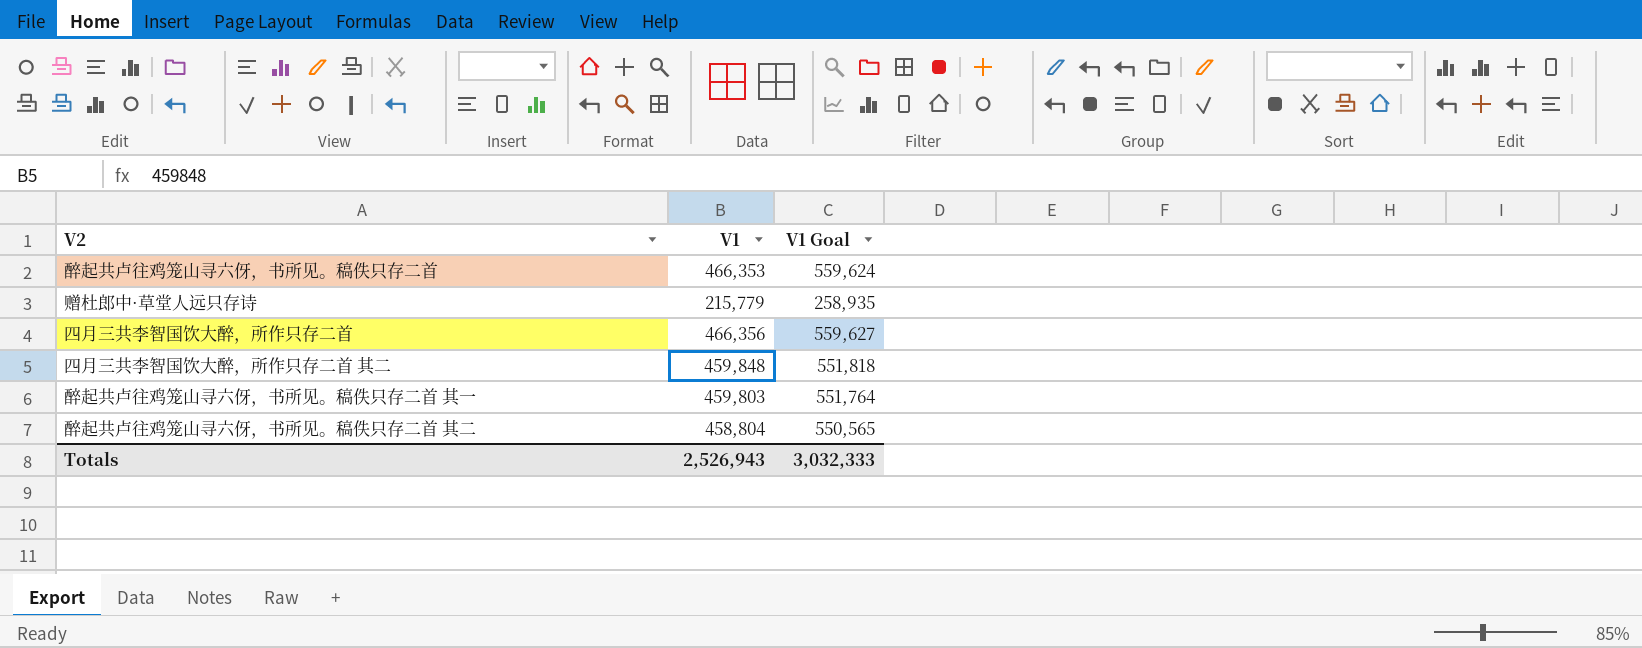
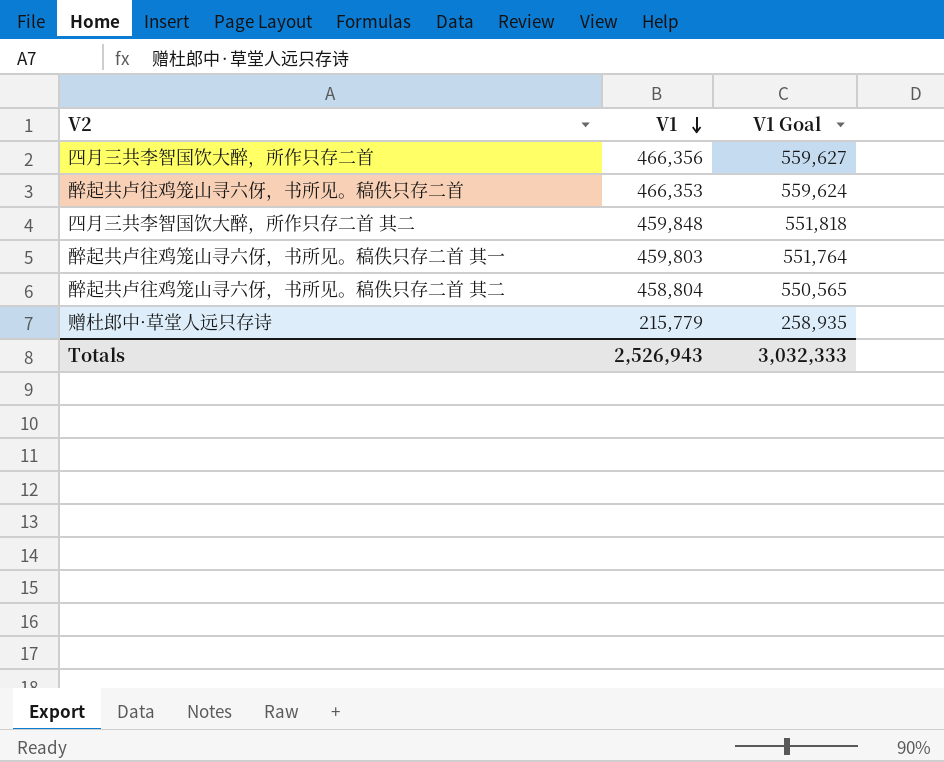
row order: none -> V1 descending

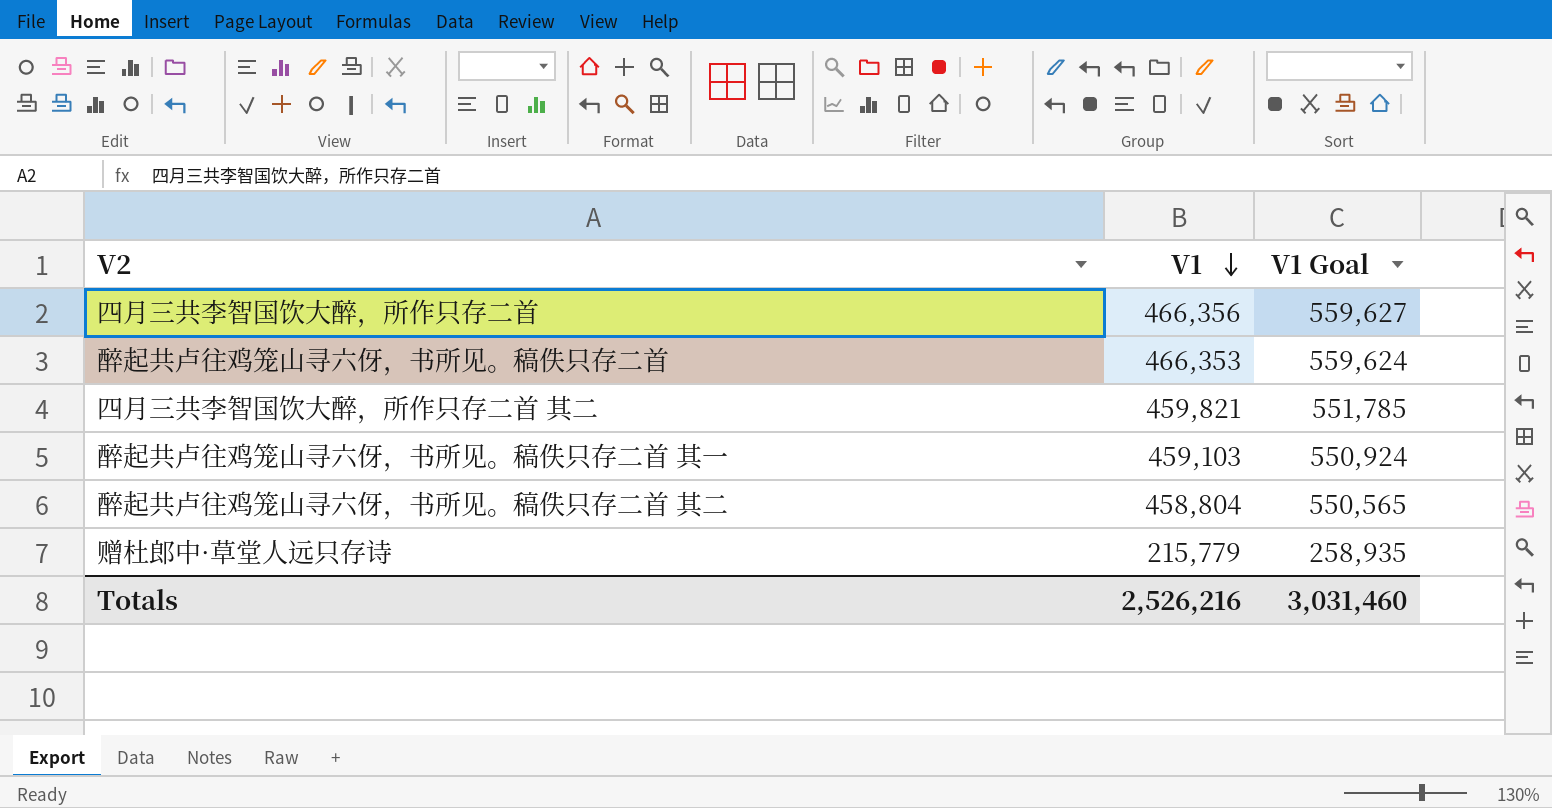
四月三共李智国饮大醉，所作只存二首 其二 | V1: 459,848 -> 459,821
四月三共李智国饮大醉，所作只存二首 其二 | V1 Goal: 551,818 -> 551,785
醉起共卢往鸡笼山寻六伢，书所见。稿佚只存二首 其一 | V1: 459,803 -> 459,103
醉起共卢往鸡笼山寻六伢，书所见。稿佚只存二首 其一 | V1 Goal: 551,764 -> 550,924
Totals | V1: 2,526,943 -> 2,526,216
Totals | V1 Goal: 3,032,333 -> 3,031,460

